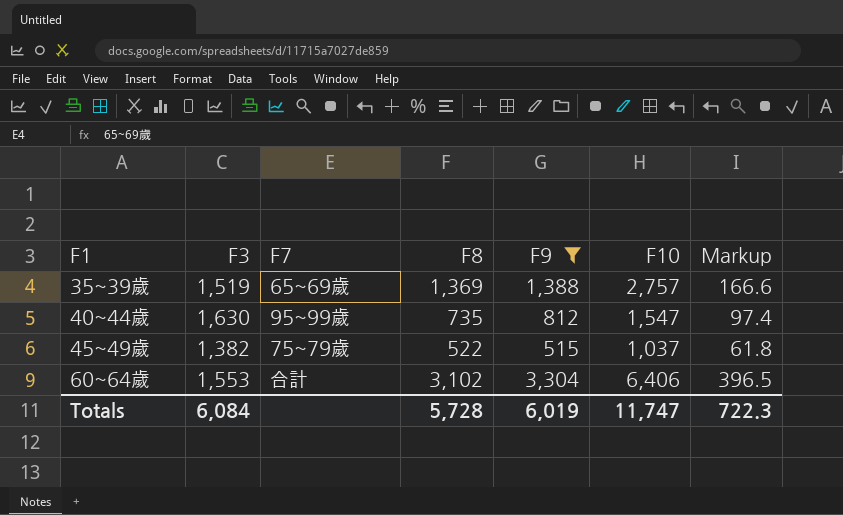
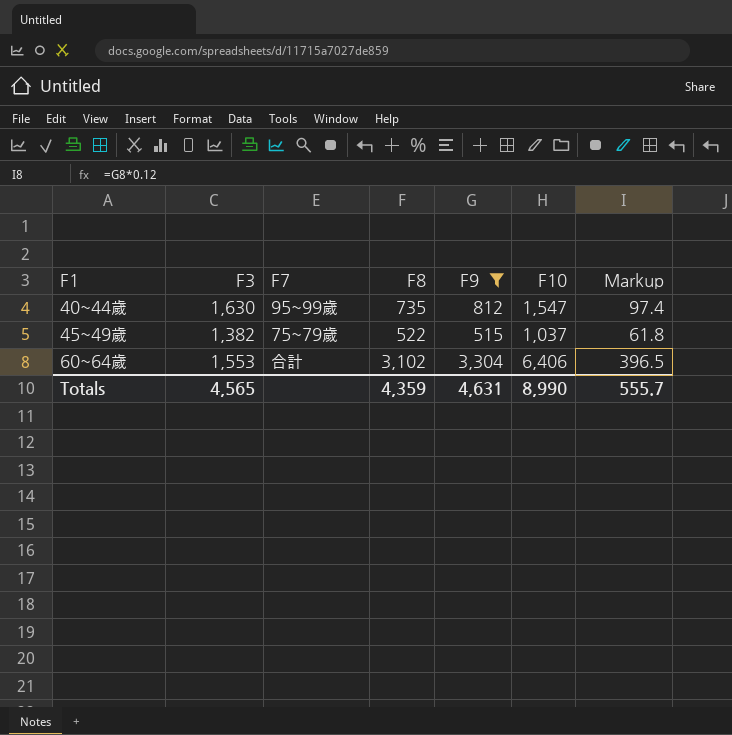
row 35~39歲: 1,519 | 65~69歲 | 1,369 | 1,388 | 2,757 | 166.6 -> none
Totals | F3: 6,084 -> 4,565
Totals | F8: 5,728 -> 4,359
Totals | F9: 6,019 -> 4,631
Totals | F10: 11,747 -> 8,990
Totals | Markup: 722.3 -> 555.7

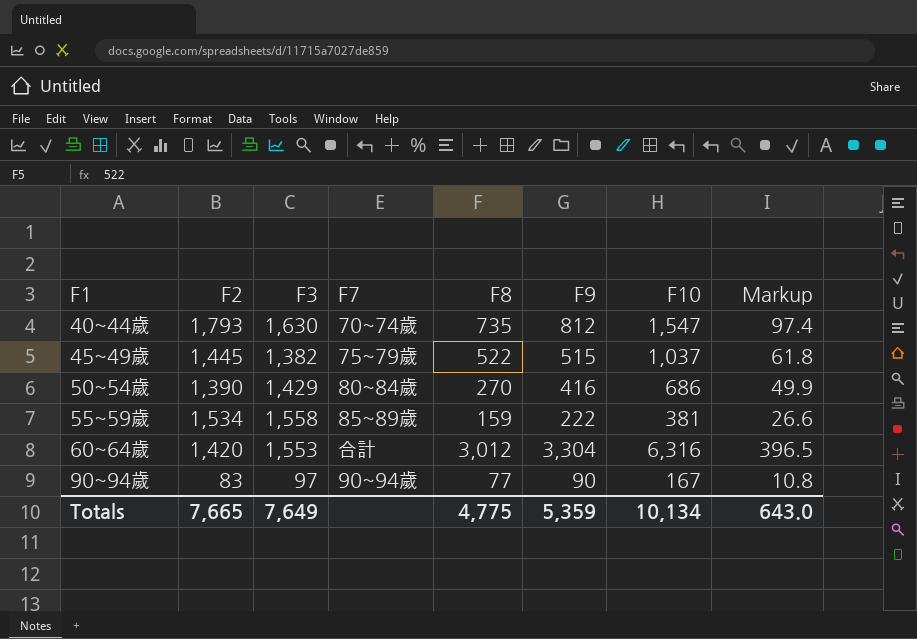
filter: F9 >= 515 -> none
column F2 | position: none -> 2
40~44歲 | F7: 95~99歲 -> 70~74歲
60~64歲 | F8: 3,102 -> 3,012
60~64歲 | F10: 6,406 -> 6,316
Totals | F3: 4,565 -> 7,649
Totals | F8: 4,359 -> 4,775
Totals | F9: 4,631 -> 5,359
Totals | F10: 8,990 -> 10,134
Totals | Markup: 555.7 -> 643.0

